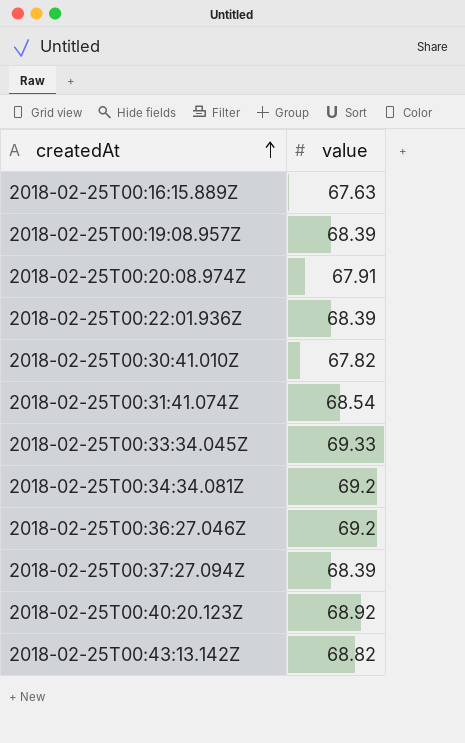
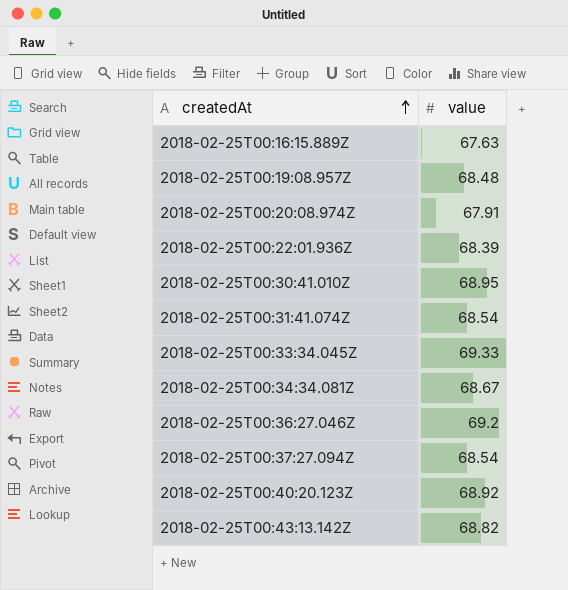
2018-02-25T00:19:08.957Z | value: 68.39 -> 68.48
2018-02-25T00:30:41.010Z | value: 67.82 -> 68.95
2018-02-25T00:34:34.081Z | value: 69.2 -> 68.67
2018-02-25T00:37:27.094Z | value: 68.39 -> 68.54

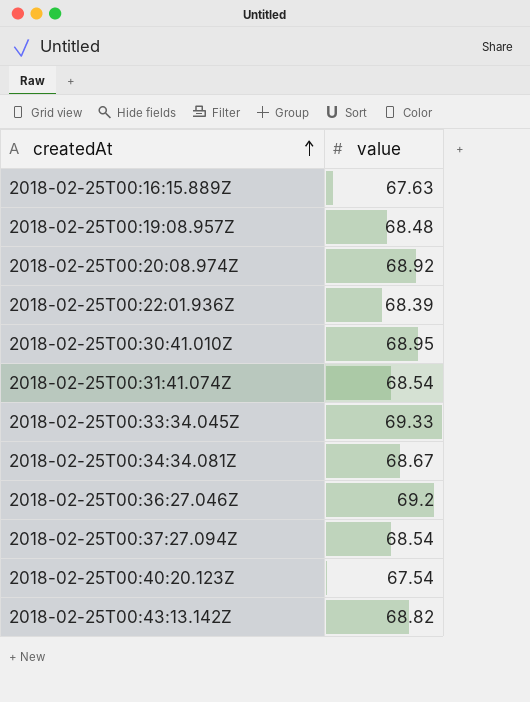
2018-02-25T00:20:08.974Z | value: 67.91 -> 68.92
2018-02-25T00:40:20.123Z | value: 68.92 -> 67.54

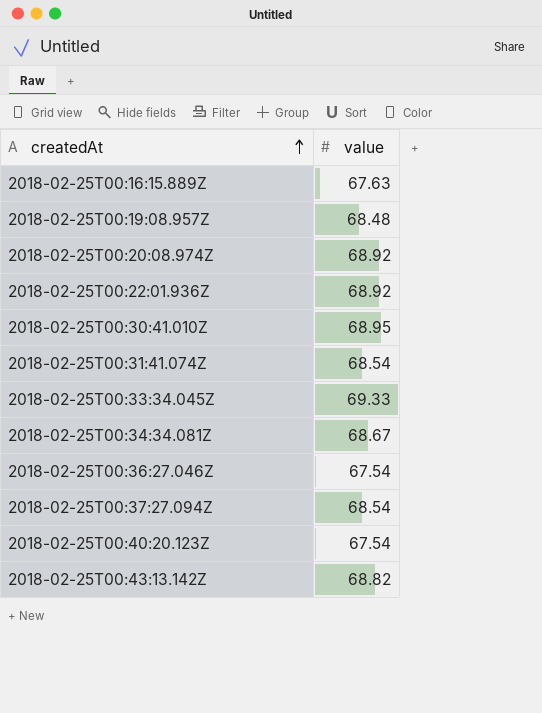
2018-02-25T00:22:01.936Z | value: 68.39 -> 68.92
2018-02-25T00:36:27.046Z | value: 69.2 -> 67.54

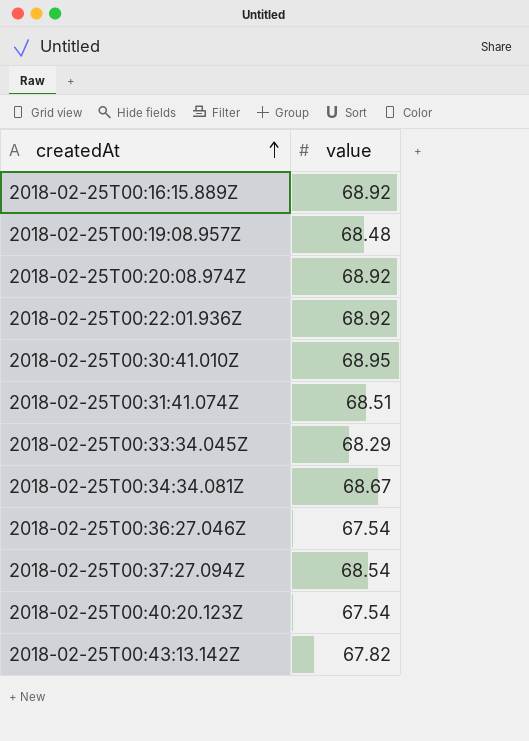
2018-02-25T00:16:15.889Z | value: 67.63 -> 68.92
2018-02-25T00:31:41.074Z | value: 68.54 -> 68.51
2018-02-25T00:33:34.045Z | value: 69.33 -> 68.29
2018-02-25T00:43:13.142Z | value: 68.82 -> 67.82

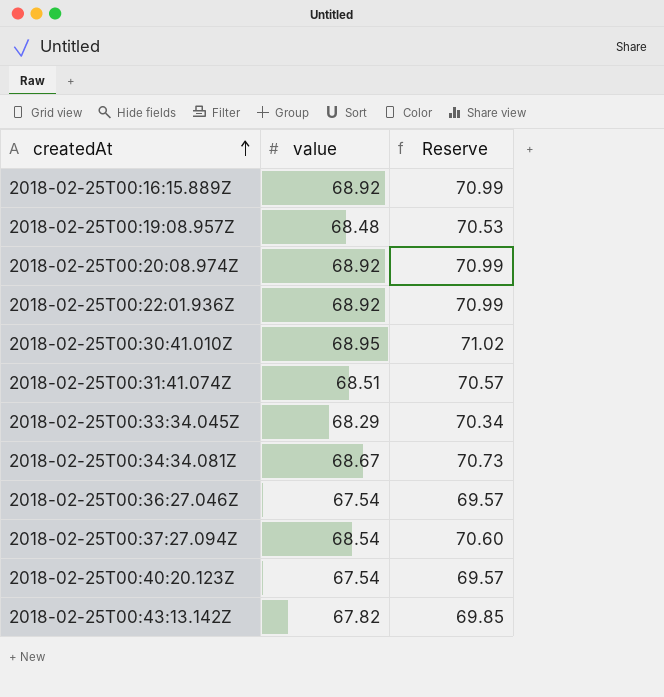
column Reserve | formula: none -> [value] * 1.03

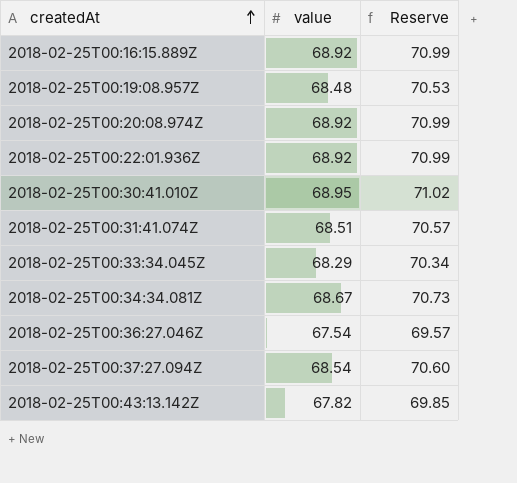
row 2018-02-25T00:40:20.123Z: 67.54 | 69.57 -> none

